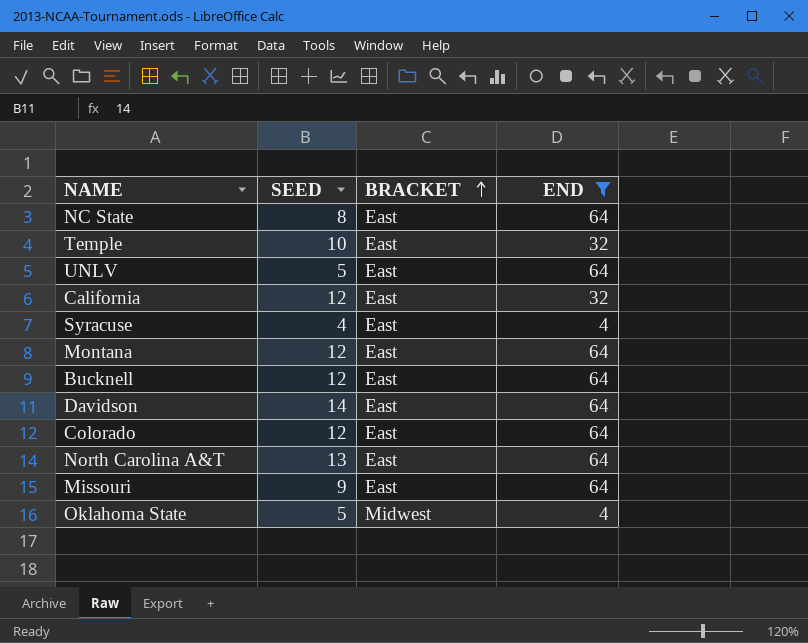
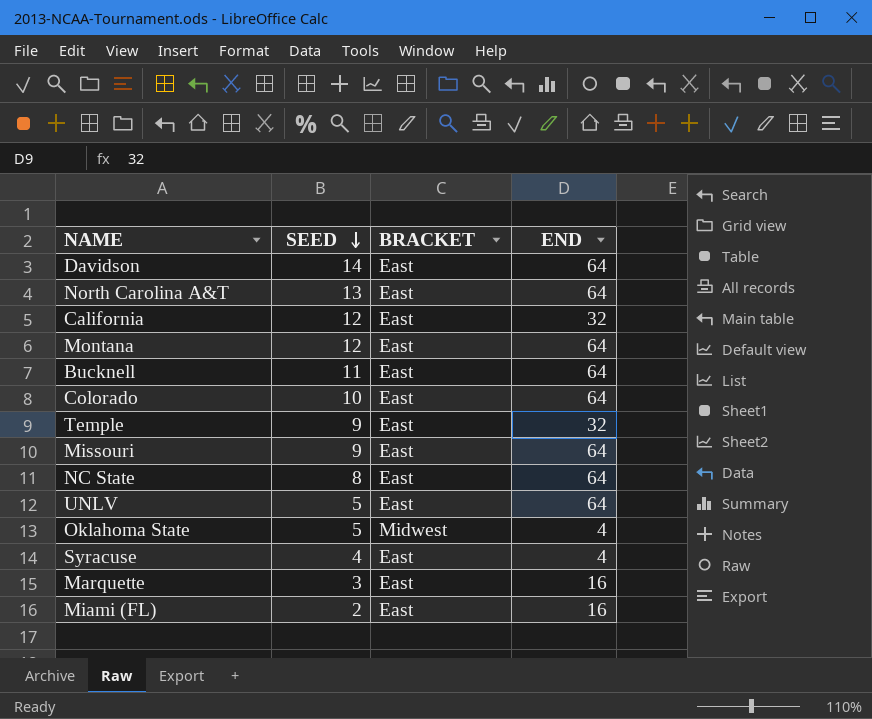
filter: END != 16 -> none
row order: BRACKET ascending -> SEED descending
Bucknell | SEED: 12 -> 11
Colorado | SEED: 12 -> 10
Temple | SEED: 10 -> 9

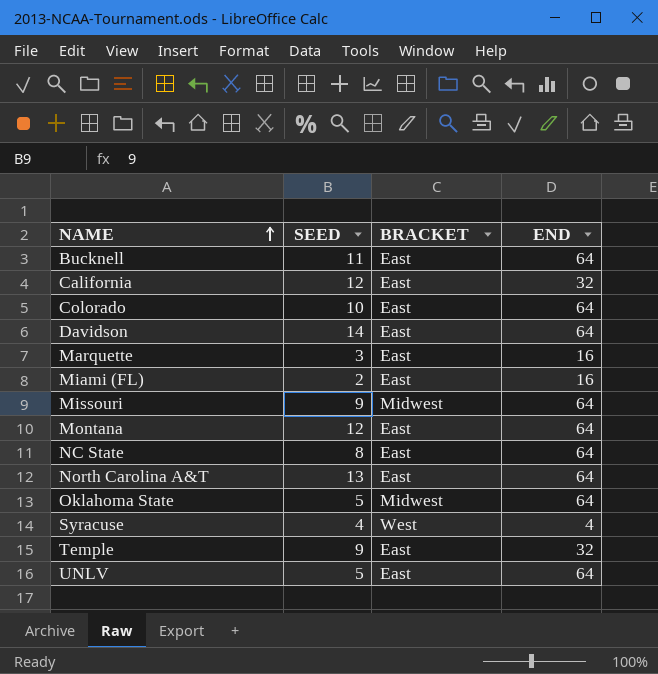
row order: SEED descending -> NAME ascending
Missouri | BRACKET: East -> Midwest
Oklahoma State | END: 4 -> 64
Syracuse | BRACKET: East -> West

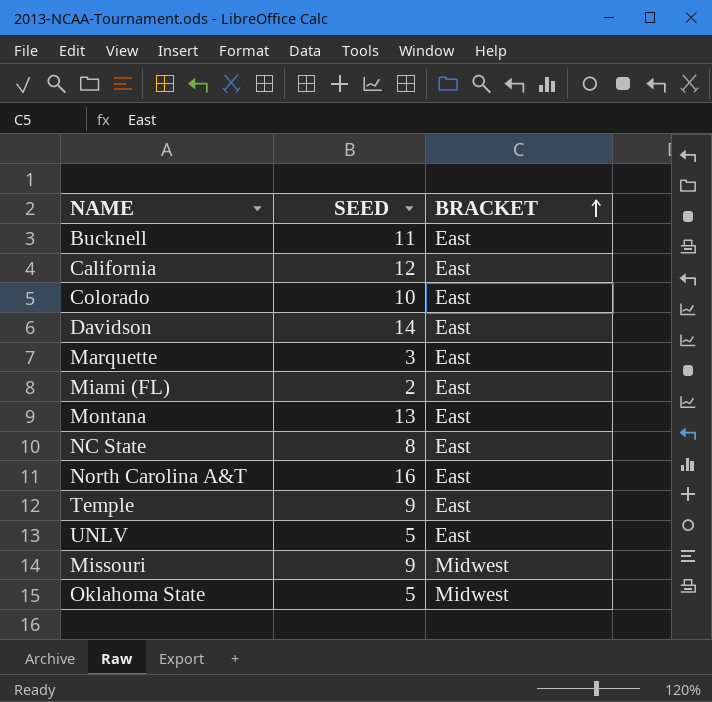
row order: NAME ascending -> BRACKET ascending
column END | position: 4 -> none
row Syracuse: 4 | West | 4 -> none
Montana | SEED: 12 -> 13
North Carolina A&T | SEED: 13 -> 16

